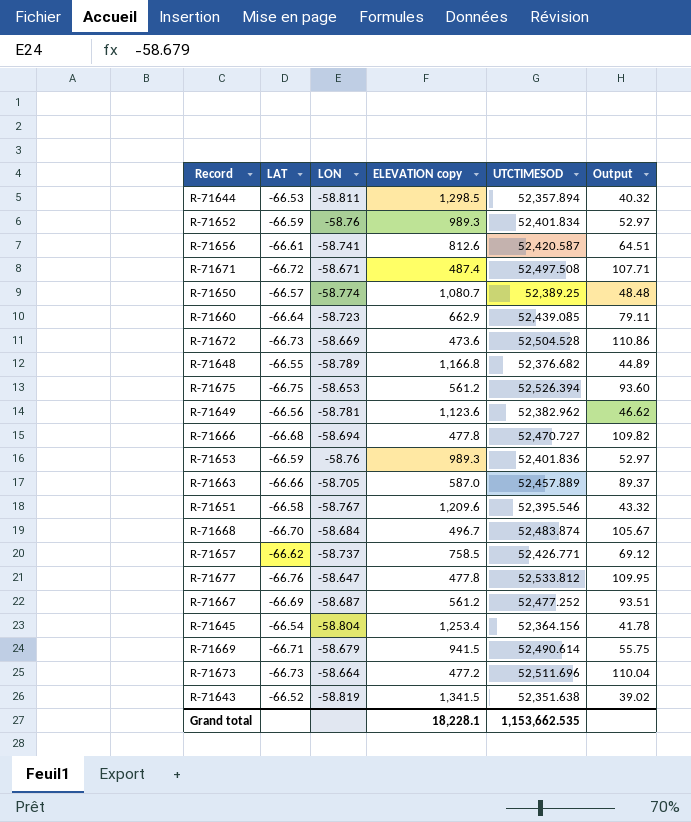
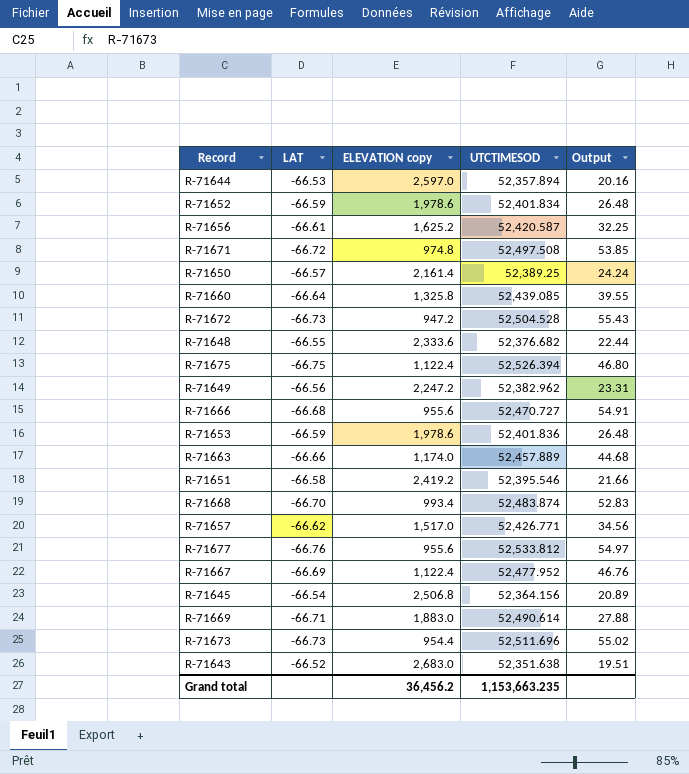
column LON | position: 3 -> none
R-71644 | ELEVATION copy: 1,298.5 -> 2,597.0
R-71644 | Output: 40.32 -> 20.16
R-71652 | ELEVATION copy: 989.3 -> 1,978.6
R-71652 | Output: 52.97 -> 26.48
R-71656 | ELEVATION copy: 812.6 -> 1,625.2
R-71656 | Output: 64.51 -> 32.25
R-71671 | ELEVATION copy: 487.4 -> 974.8
R-71671 | Output: 107.71 -> 53.85
R-71650 | ELEVATION copy: 1,080.7 -> 2,161.4
R-71650 | Output: 48.48 -> 24.24
R-71660 | ELEVATION copy: 662.9 -> 1,325.8
R-71660 | Output: 79.11 -> 39.55
R-71672 | ELEVATION copy: 473.6 -> 947.2
R-71672 | Output: 110.86 -> 55.43
R-71648 | ELEVATION copy: 1,166.8 -> 2,333.6
R-71648 | Output: 44.89 -> 22.44
R-71675 | ELEVATION copy: 561.2 -> 1,122.4
R-71675 | Output: 93.60 -> 46.80
R-71649 | ELEVATION copy: 1,123.6 -> 2,247.2
R-71649 | Output: 46.62 -> 23.31
R-71666 | ELEVATION copy: 477.8 -> 955.6
R-71666 | Output: 109.82 -> 54.91
R-71653 | ELEVATION copy: 989.3 -> 1,978.6
R-71653 | Output: 52.97 -> 26.48
R-71663 | ELEVATION copy: 587.0 -> 1,174.0
R-71663 | Output: 89.37 -> 44.68
R-71651 | ELEVATION copy: 1,209.6 -> 2,419.2
R-71651 | Output: 43.32 -> 21.66
R-71668 | ELEVATION copy: 496.7 -> 993.4
R-71668 | Output: 105.67 -> 52.83
R-71657 | ELEVATION copy: 758.5 -> 1,517.0
R-71657 | Output: 69.12 -> 34.56
R-71677 | ELEVATION copy: 477.8 -> 955.6
R-71677 | Output: 109.95 -> 54.97
R-71667 | ELEVATION copy: 561.2 -> 1,122.4
R-71667 | UTCTIMESOD: 52,477.252 -> 52,477.952
R-71667 | Output: 93.51 -> 46.76
R-71645 | ELEVATION copy: 1,253.4 -> 2,506.8
R-71645 | Output: 41.78 -> 20.89
R-71669 | ELEVATION copy: 941.5 -> 1,883.0
R-71669 | Output: 55.75 -> 27.88
R-71673 | ELEVATION copy: 477.2 -> 954.4
R-71673 | Output: 110.04 -> 55.02
R-71643 | ELEVATION copy: 1,341.5 -> 2,683.0
R-71643 | Output: 39.02 -> 19.51
Grand total | ELEVATION copy: 18,228.1 -> 36,456.2
Grand total | UTCTIMESOD: 1,153,662.535 -> 1,153,663.235

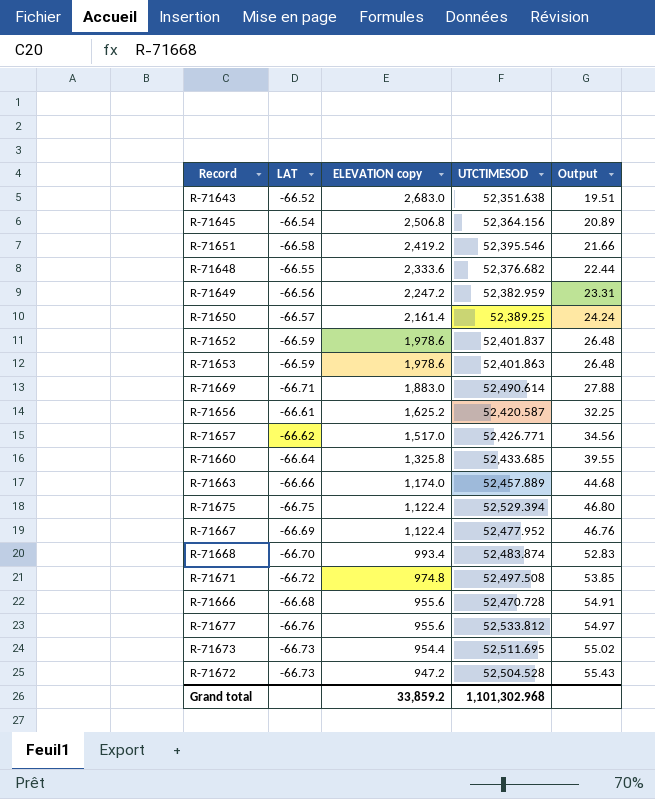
row order: none -> ELEVATION copy descending
row R-71644: -66.53 | 2,597.0 | 52,357.894 | 20.16 -> none
R-71649 | UTCTIMESOD: 52,382.962 -> 52,382.959
R-71652 | UTCTIMESOD: 52,401.834 -> 52,401.837
R-71653 | UTCTIMESOD: 52,401.836 -> 52,401.863
R-71660 | UTCTIMESOD: 52,439.085 -> 52,433.685
R-71675 | UTCTIMESOD: 52,526.394 -> 52,529.394
R-71666 | UTCTIMESOD: 52,470.727 -> 52,470.728
R-71673 | UTCTIMESOD: 52,511.696 -> 52,511.695
Grand total | ELEVATION copy: 36,456.2 -> 33,859.2
Grand total | UTCTIMESOD: 1,153,663.235 -> 1,101,302.968

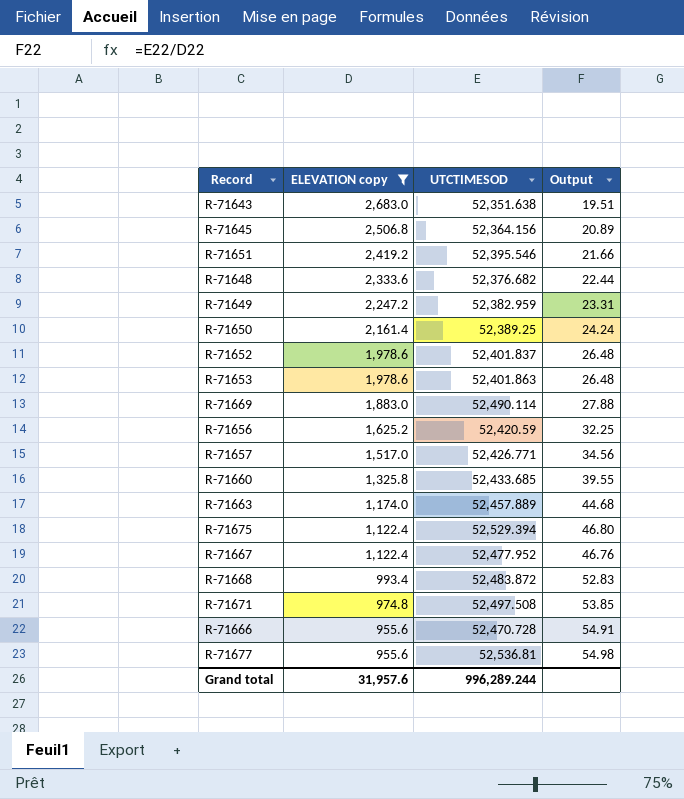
filter: none -> ELEVATION copy >= 955.6
column LAT | position: 2 -> none
R-71669 | UTCTIMESOD: 52,490.614 -> 52,490.114
R-71656 | UTCTIMESOD: 52,420.587 -> 52,420.59
R-71668 | UTCTIMESOD: 52,483.874 -> 52,483.872
R-71677 | UTCTIMESOD: 52,533.812 -> 52,536.81
R-71677 | Output: 54.97 -> 54.98
Grand total | ELEVATION copy: 33,859.2 -> 31,957.6
Grand total | UTCTIMESOD: 1,101,302.968 -> 996,289.244

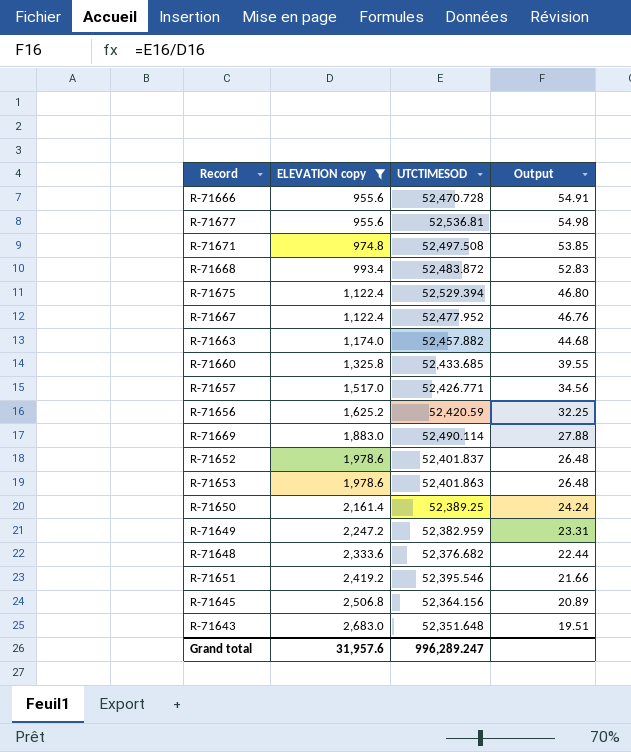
row order: ELEVATION copy descending -> ELEVATION copy ascending
R-71663 | UTCTIMESOD: 52,457.889 -> 52,457.882
R-71643 | UTCTIMESOD: 52,351.638 -> 52,351.648
Grand total | UTCTIMESOD: 996,289.244 -> 996,289.247

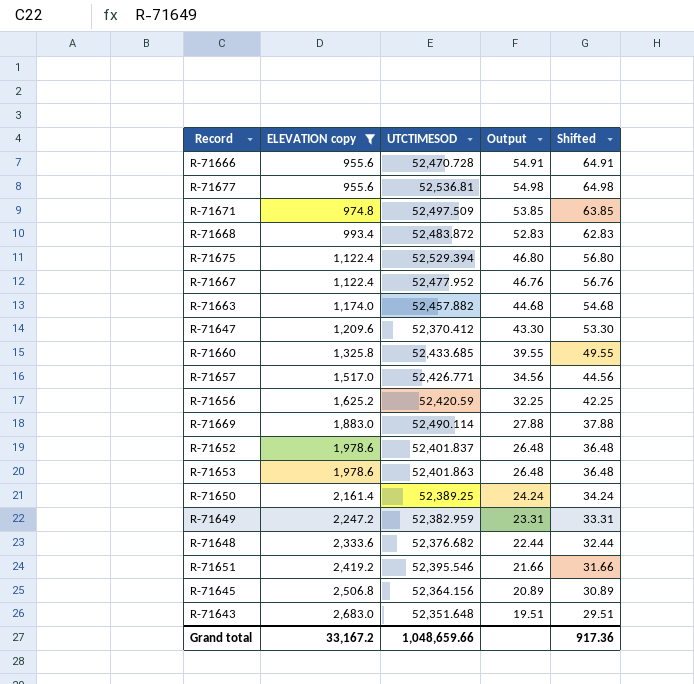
column Shifted | formula: none -> [Output] + 10
R-71671 | UTCTIMESOD: 52,497.508 -> 52,497.509
row R-71647: none -> 1,209.6 | 52,370.412 | 43.30 | 53.30
Grand total | ELEVATION copy: 31,957.6 -> 33,167.2
Grand total | UTCTIMESOD: 996,289.247 -> 1,048,659.66

